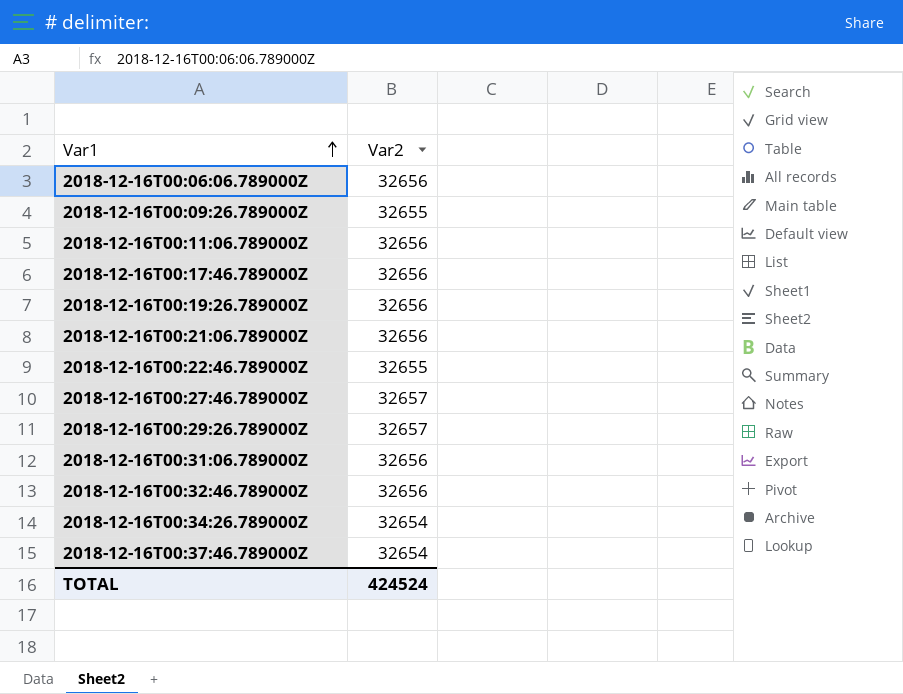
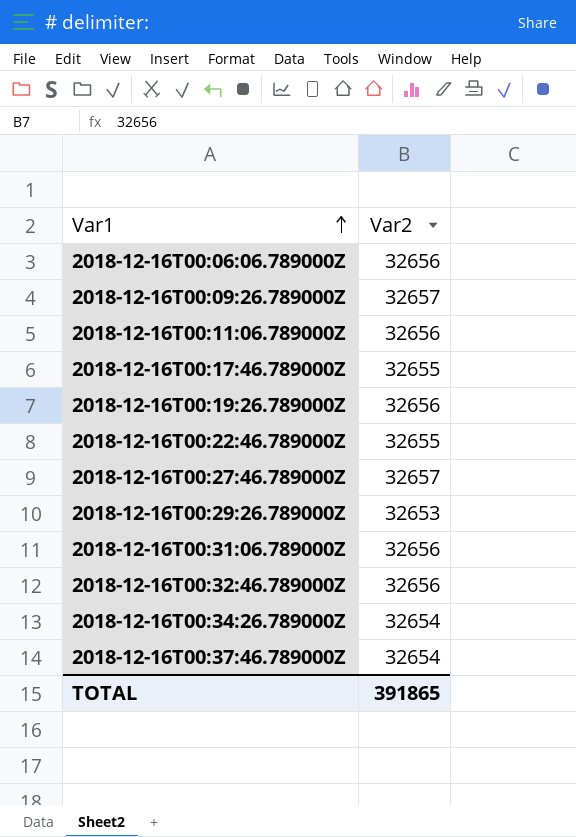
row 2018-12-16T00:21:06.789000Z: 32656 -> none
2018-12-16T00:09:26.789000Z | Var2: 32655 -> 32657
2018-12-16T00:17:46.789000Z | Var2: 32656 -> 32655
2018-12-16T00:29:26.789000Z | Var2: 32657 -> 32653
TOTAL | Var2: 424524 -> 391865

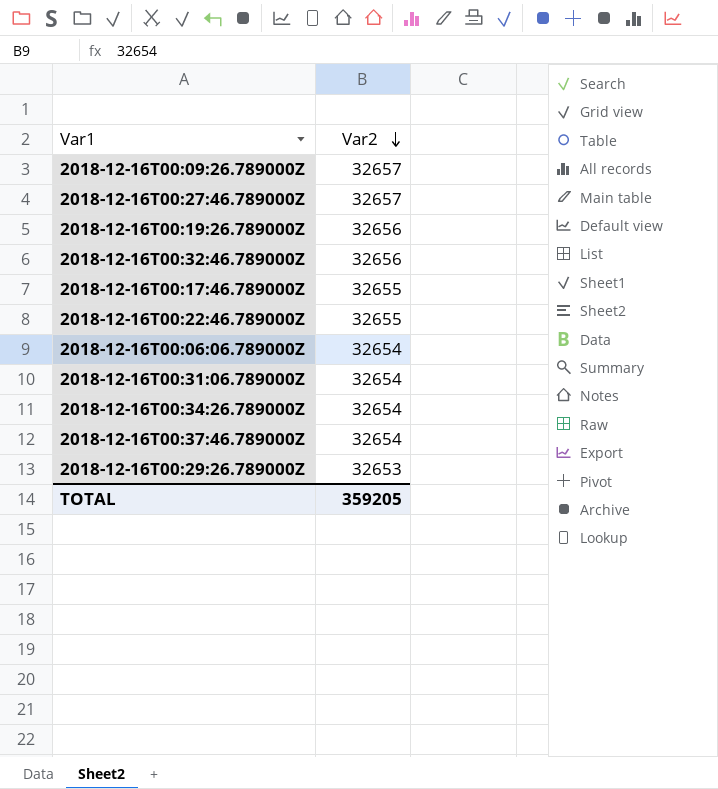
row order: Var1 ascending -> Var2 descending
row 2018-12-16T00:11:06.789000Z: 32656 -> none
2018-12-16T00:06:06.789000Z | Var2: 32656 -> 32654
2018-12-16T00:31:06.789000Z | Var2: 32656 -> 32654
TOTAL | Var2: 391865 -> 359205

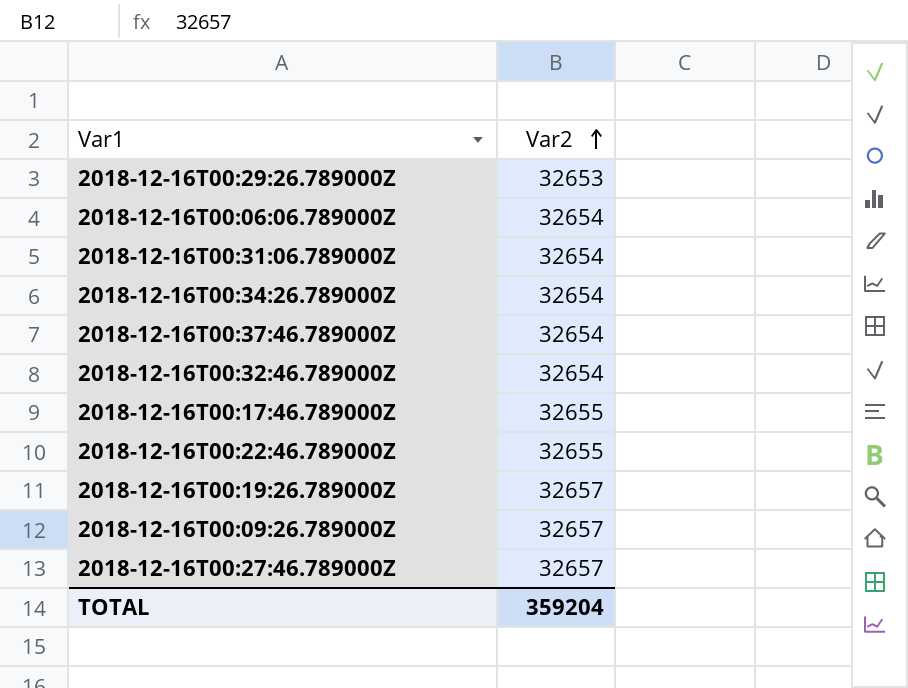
row order: Var2 descending -> Var2 ascending
2018-12-16T00:32:46.789000Z | Var2: 32656 -> 32654
2018-12-16T00:19:26.789000Z | Var2: 32656 -> 32657
TOTAL | Var2: 359205 -> 359204

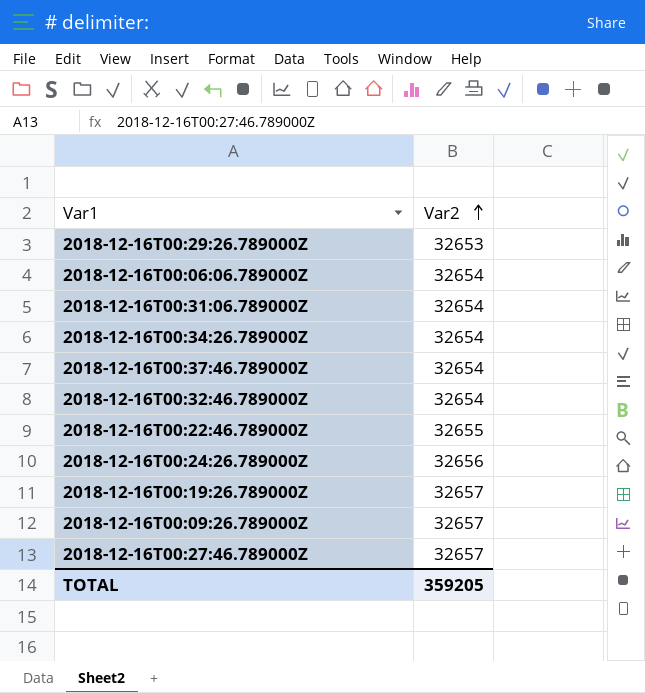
row 2018-12-16T00:17:46.789000Z: 32655 -> none
row 2018-12-16T00:24:26.789000Z: none -> 32656
TOTAL | Var2: 359204 -> 359205

